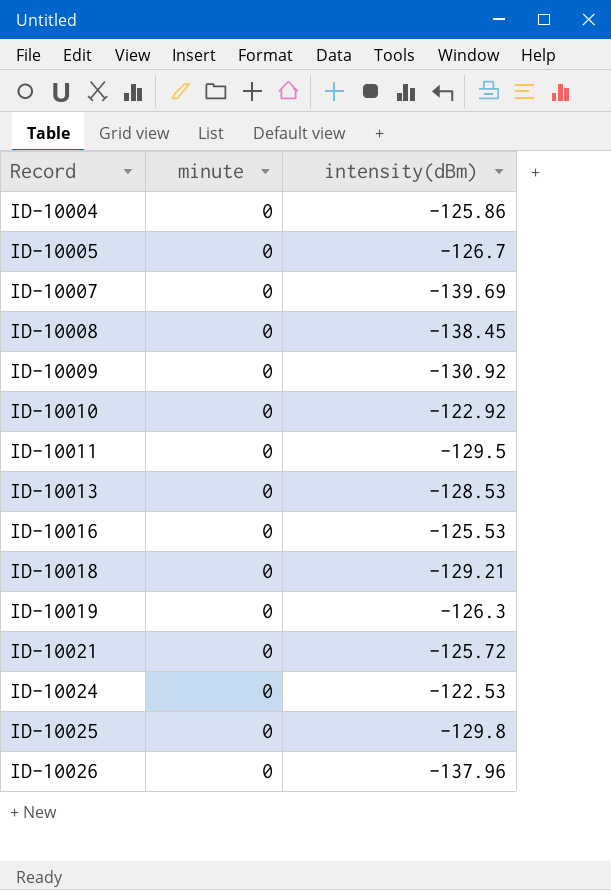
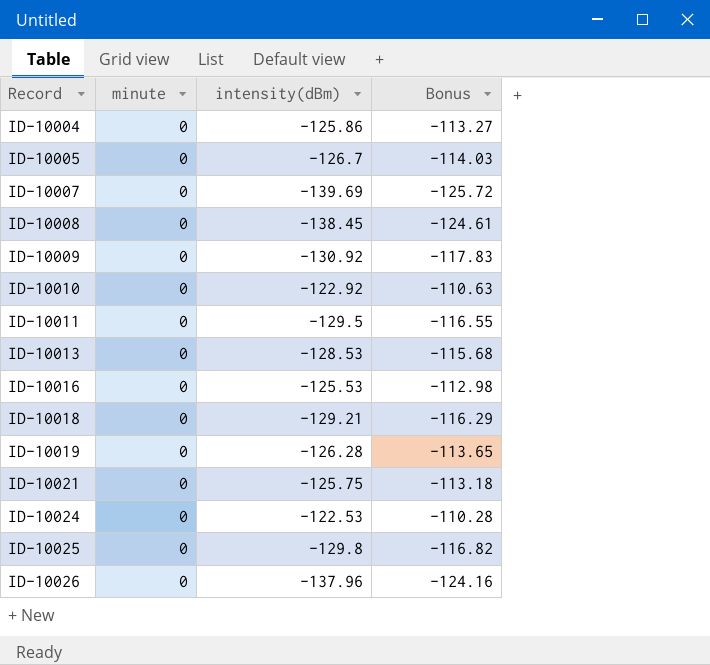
column Bonus | formula: none -> [intensity(dBm)] * 0.9
ID-10019 | intensity(dBm): -126.3 -> -126.28
ID-10021 | intensity(dBm): -125.72 -> -125.75

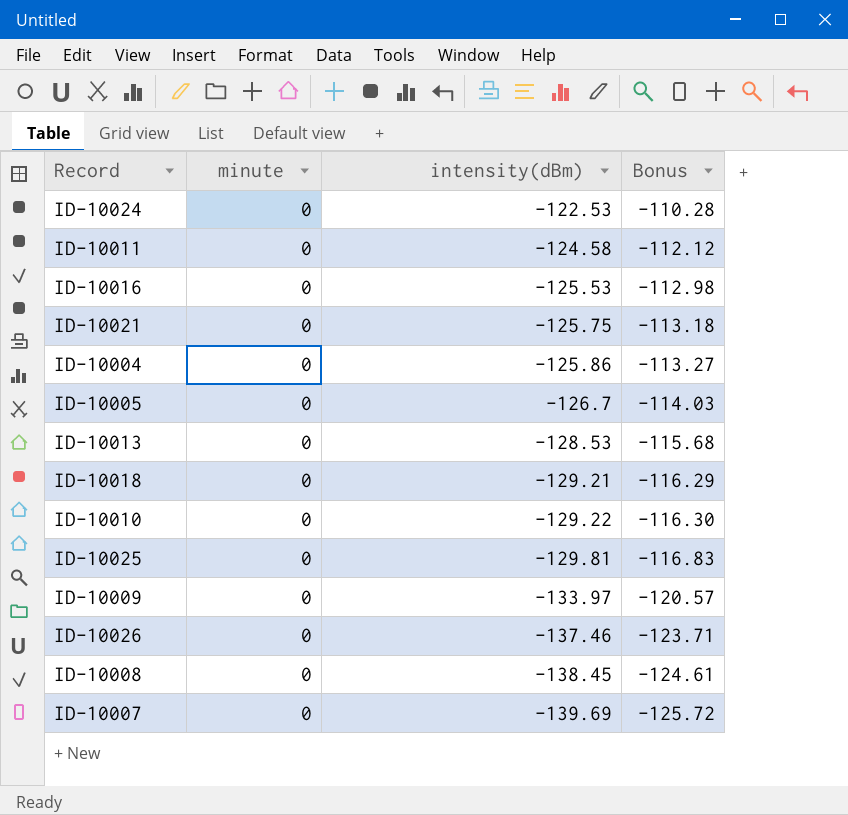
row order: Record ascending -> intensity(dBm) descending
row ID-10019: 0 | -126.28 | -113.65 -> none
ID-10011 | intensity(dBm): -129.5 -> -124.58
ID-10011 | Bonus: -116.55 -> -112.12
ID-10010 | intensity(dBm): -122.92 -> -129.22
ID-10010 | Bonus: -110.63 -> -116.30
ID-10025 | intensity(dBm): -129.8 -> -129.81
ID-10025 | Bonus: -116.82 -> -116.83
ID-10009 | intensity(dBm): -130.92 -> -133.97
ID-10009 | Bonus: -117.83 -> -120.57
ID-10026 | intensity(dBm): -137.96 -> -137.46
ID-10026 | Bonus: -124.16 -> -123.71

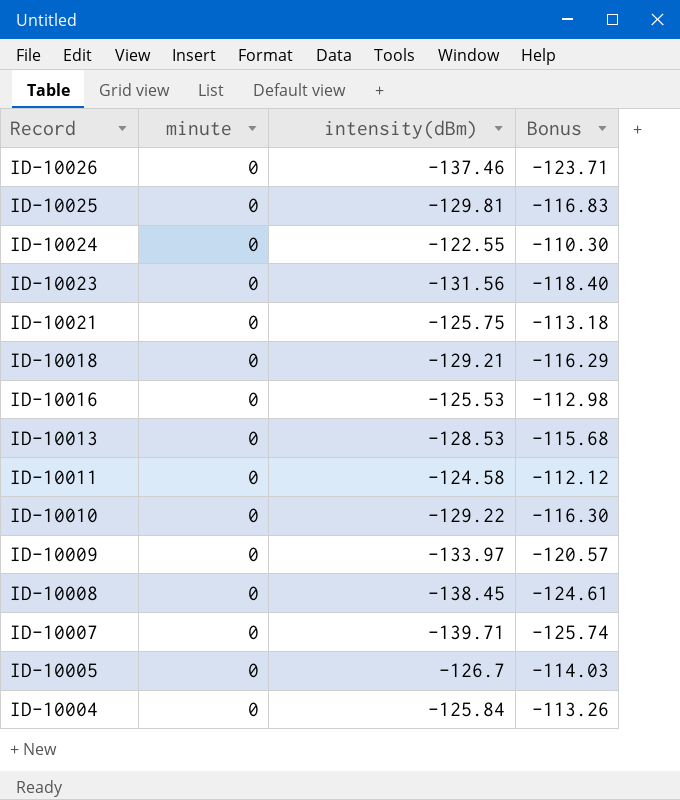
row order: intensity(dBm) descending -> Record descending
ID-10024 | intensity(dBm): -122.53 -> -122.55
ID-10024 | Bonus: -110.28 -> -110.30
row ID-10023: none -> 0 | -131.56 | -118.40
ID-10007 | intensity(dBm): -139.69 -> -139.71
ID-10007 | Bonus: -125.72 -> -125.74
ID-10004 | intensity(dBm): -125.86 -> -125.84
ID-10004 | Bonus: -113.27 -> -113.26

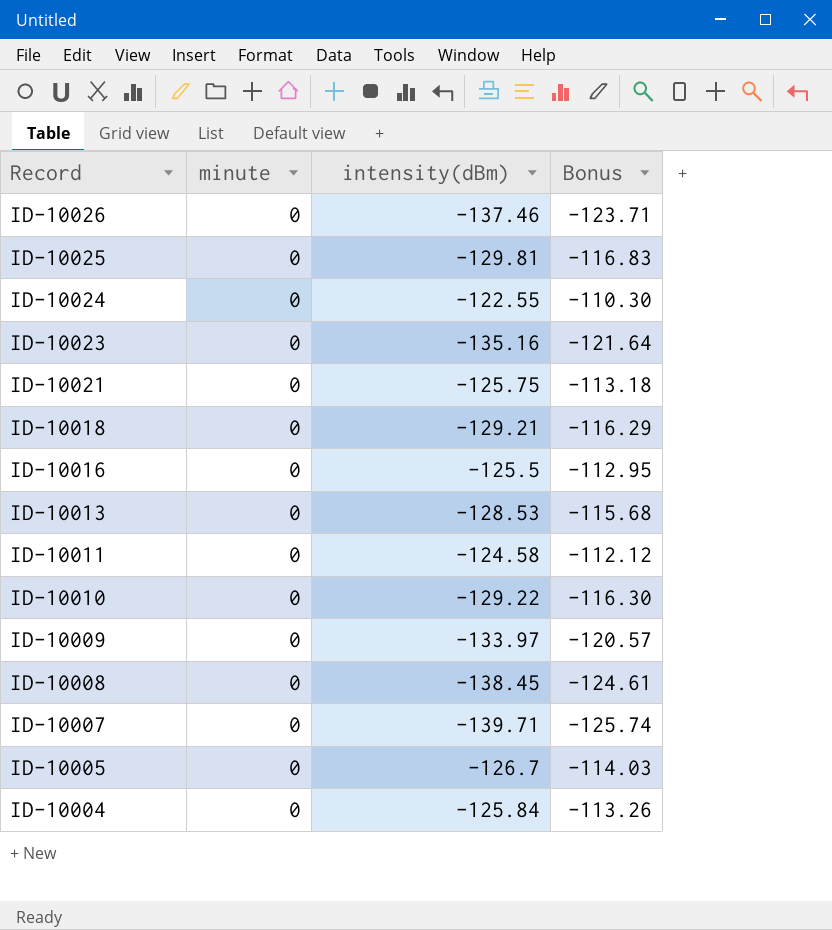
ID-10023 | intensity(dBm): -131.56 -> -135.16
ID-10023 | Bonus: -118.40 -> -121.64
ID-10016 | intensity(dBm): -125.53 -> -125.5
ID-10016 | Bonus: -112.98 -> -112.95

